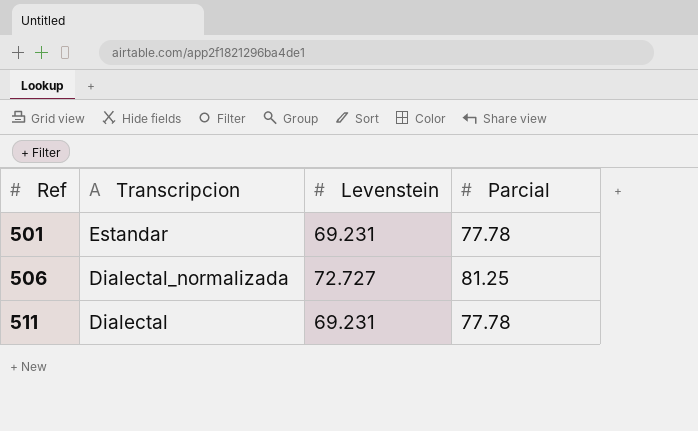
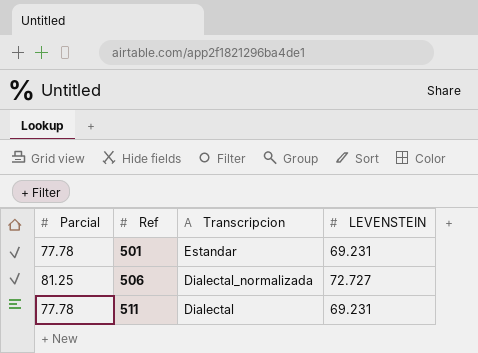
column Parcial | position: 4 -> 1
column name: Levenstein -> LEVENSTEIN

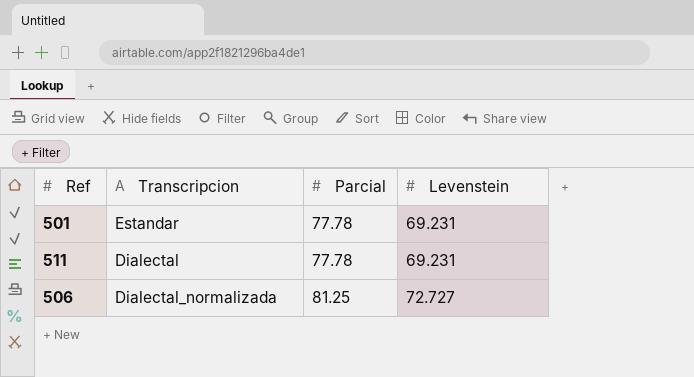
row order: Ref ascending -> Parcial ascending
column Parcial | position: 1 -> 3
column name: LEVENSTEIN -> Levenstein

